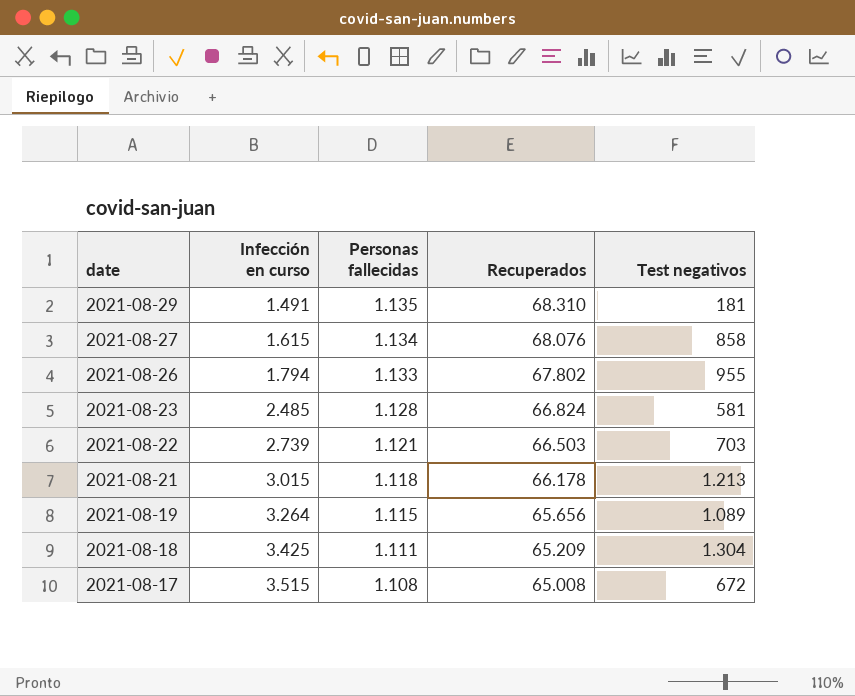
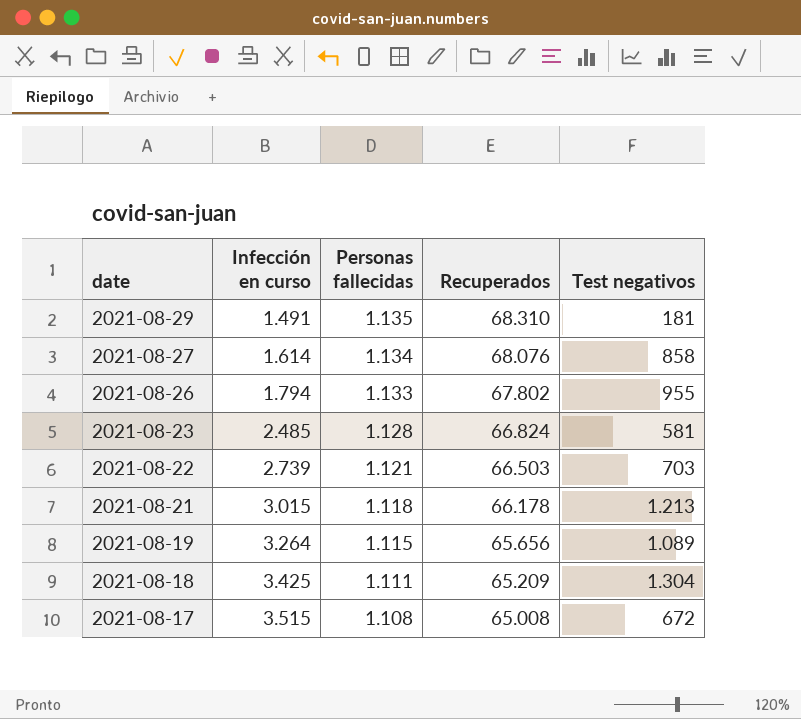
2021-08-27 | Infección en curso: 1.615 -> 1.614

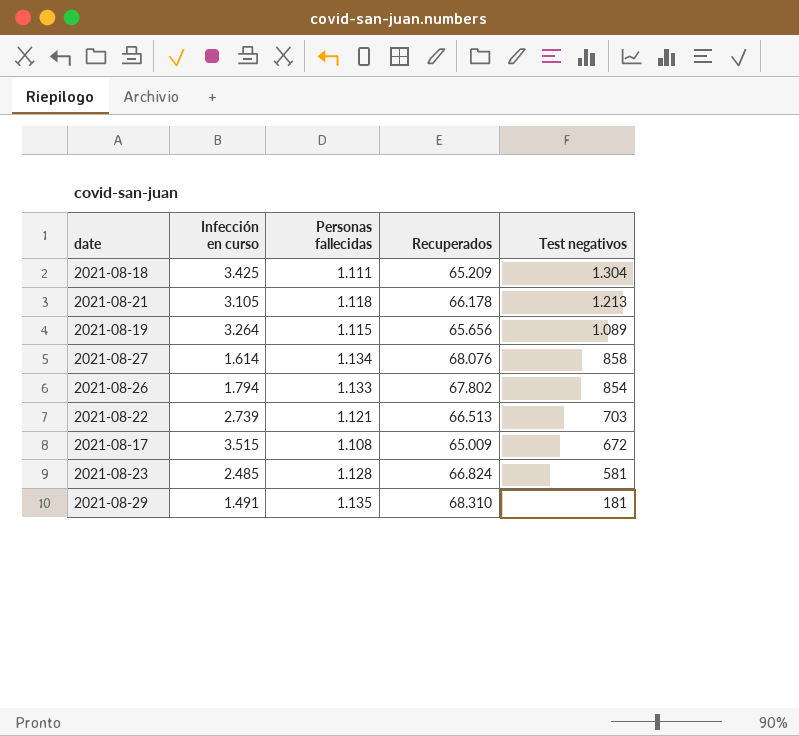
row order: date descending -> Test negativos descending
2021-08-21 | Infección en curso: 3.015 -> 3.105
2021-08-26 | Test negativos: 955 -> 854
2021-08-22 | Recuperados: 66.503 -> 66.513
2021-08-17 | Recuperados: 65.008 -> 65.009

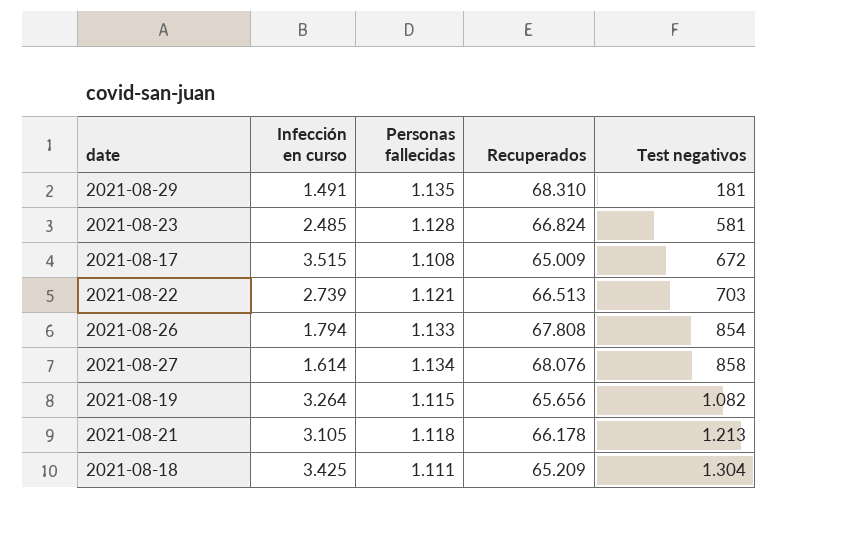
row order: Test negativos descending -> Test negativos ascending
2021-08-26 | Recuperados: 67.802 -> 67.808
2021-08-19 | Test negativos: 1.089 -> 1.082

